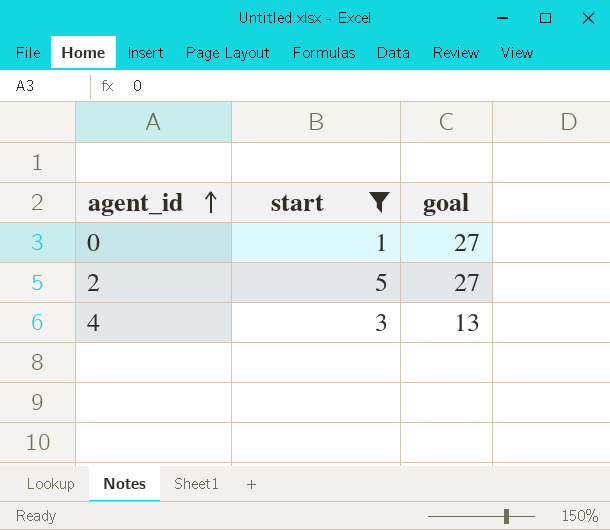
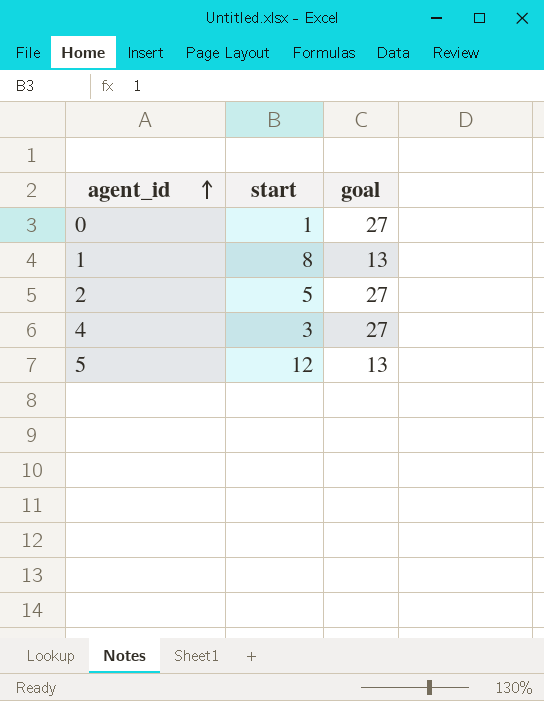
filter: start <= 5 -> none
4 | goal: 13 -> 27

